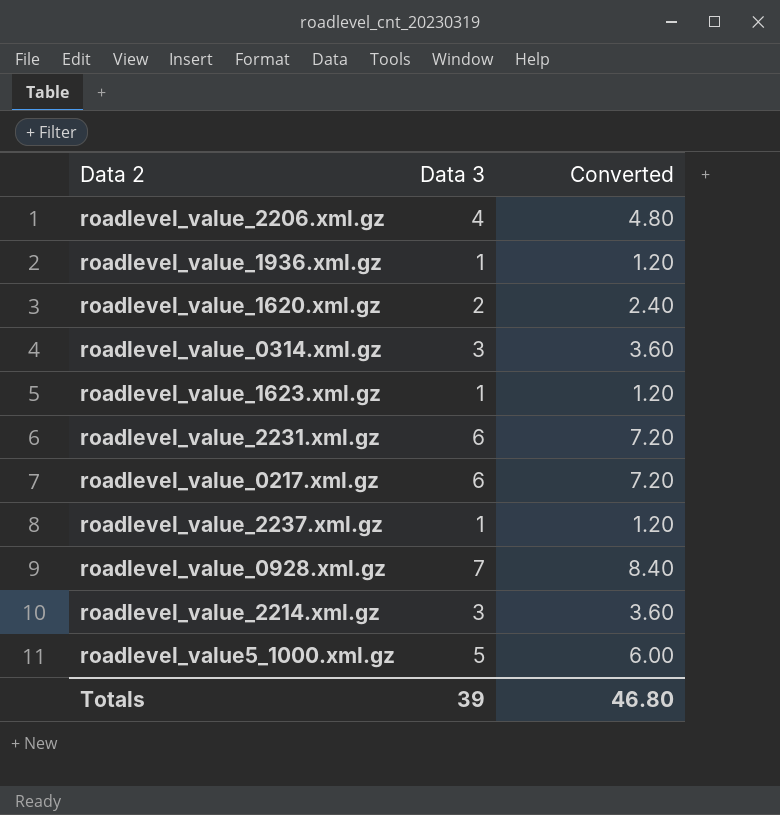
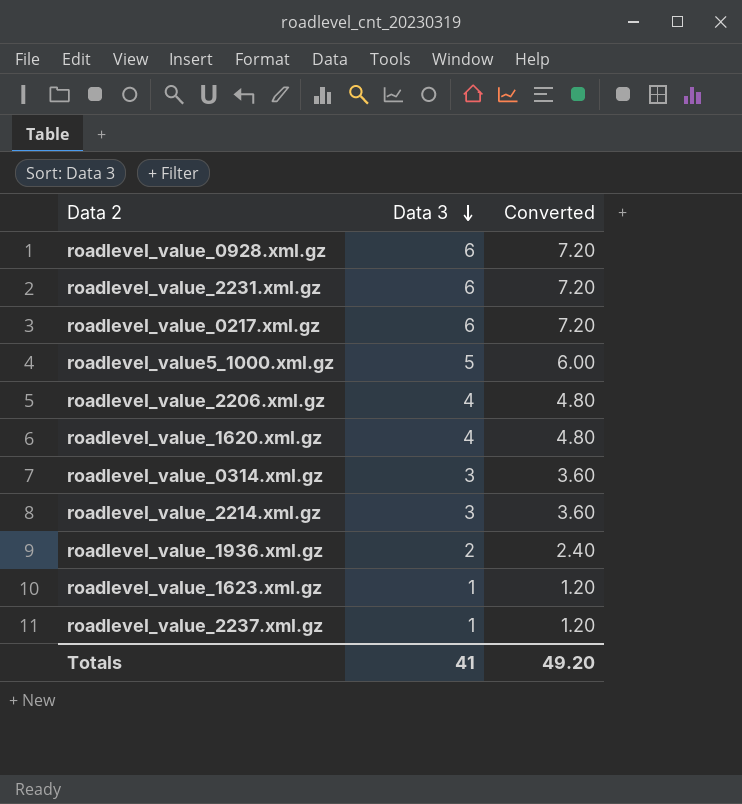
row order: none -> Data 3 descending
roadlevel_value_0928.xml.gz | Data 3: 7 -> 6
roadlevel_value_0928.xml.gz | Converted: 8.40 -> 7.20
roadlevel_value_1620.xml.gz | Data 3: 2 -> 4
roadlevel_value_1620.xml.gz | Converted: 2.40 -> 4.80
roadlevel_value_1936.xml.gz | Data 3: 1 -> 2
roadlevel_value_1936.xml.gz | Converted: 1.20 -> 2.40
Totals | Data 3: 39 -> 41
Totals | Converted: 46.80 -> 49.20

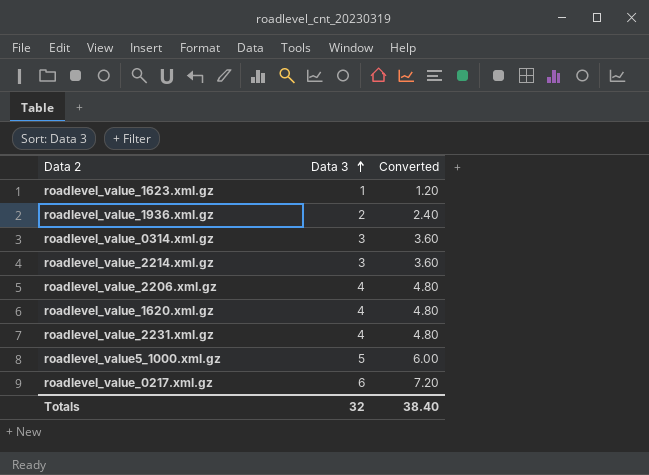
row order: Data 3 descending -> Data 3 ascending
row roadlevel_value_0928.xml.gz: 6 | 7.20 -> none
row roadlevel_value_2237.xml.gz: 1 | 1.20 -> none
roadlevel_value_2231.xml.gz | Data 3: 6 -> 4
roadlevel_value_2231.xml.gz | Converted: 7.20 -> 4.80
Totals | Data 3: 41 -> 32
Totals | Converted: 49.20 -> 38.40

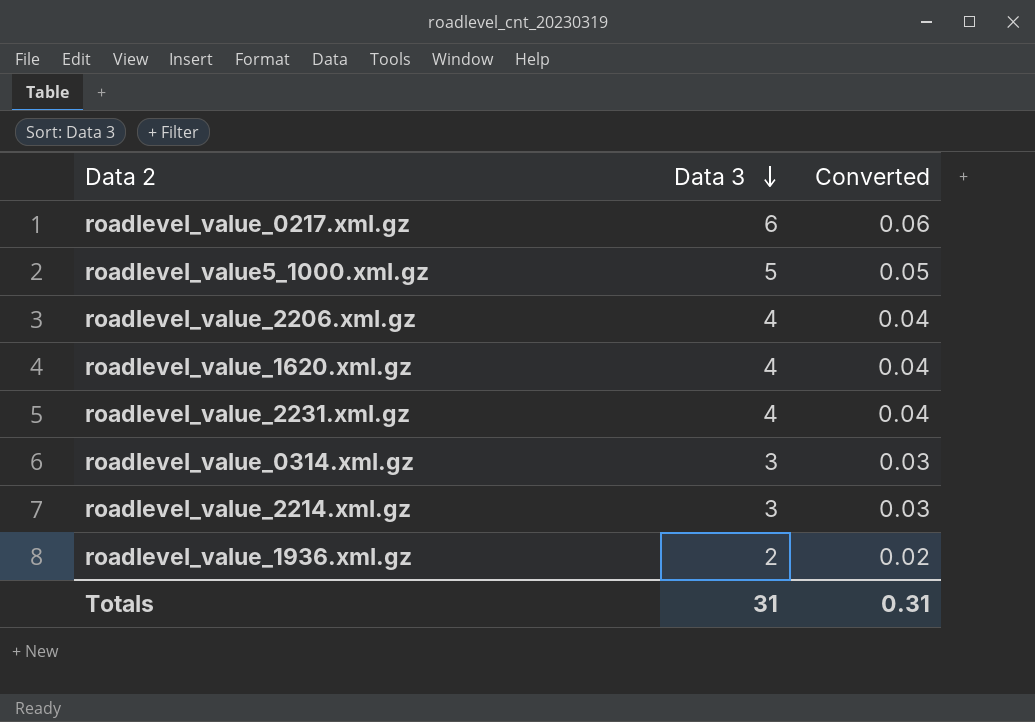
row order: Data 3 ascending -> Data 3 descending
column Converted | formula: [Data 3] * 1.2 -> [Data 3] * 0.01
row roadlevel_value_1623.xml.gz: 1 | 1.20 -> none
Totals | Data 3: 32 -> 31
Totals | Converted: 38.40 -> 0.31

